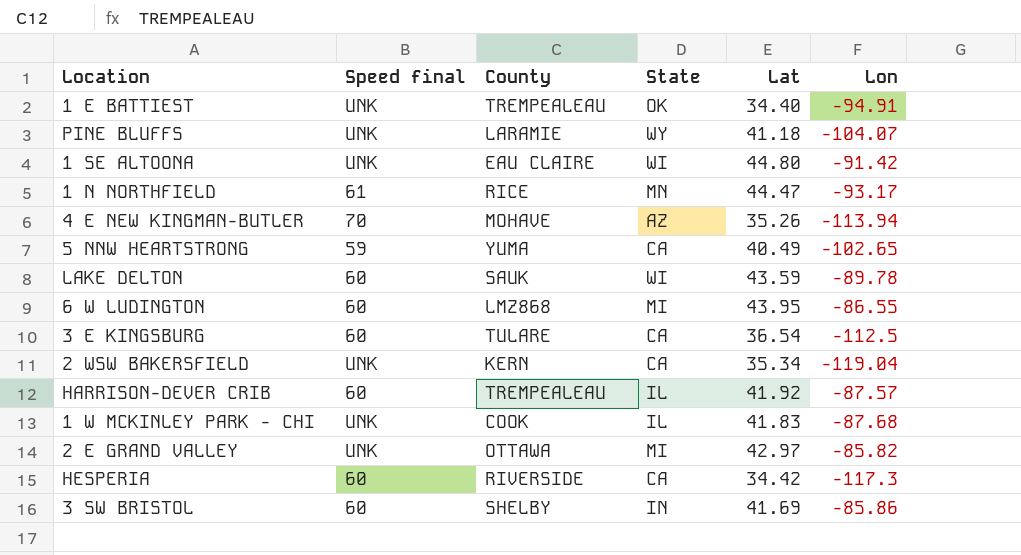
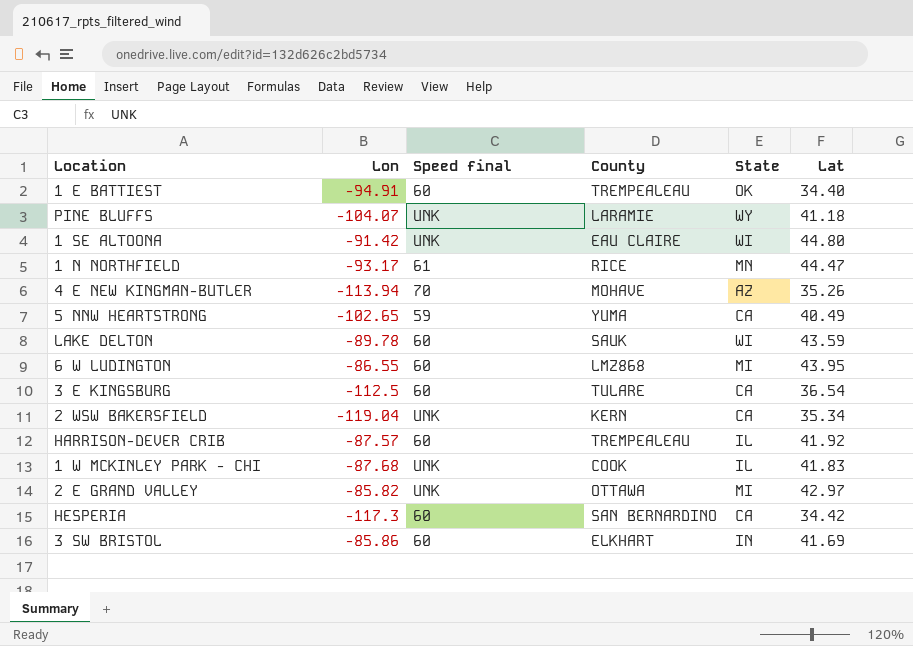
column Lon | position: 6 -> 2
1 E BATTIEST | Speed final: UNK -> 60
HESPERIA | County: RIVERSIDE -> SAN BERNARDINO
3 SW BRISTOL | County: SHELBY -> ELKHART

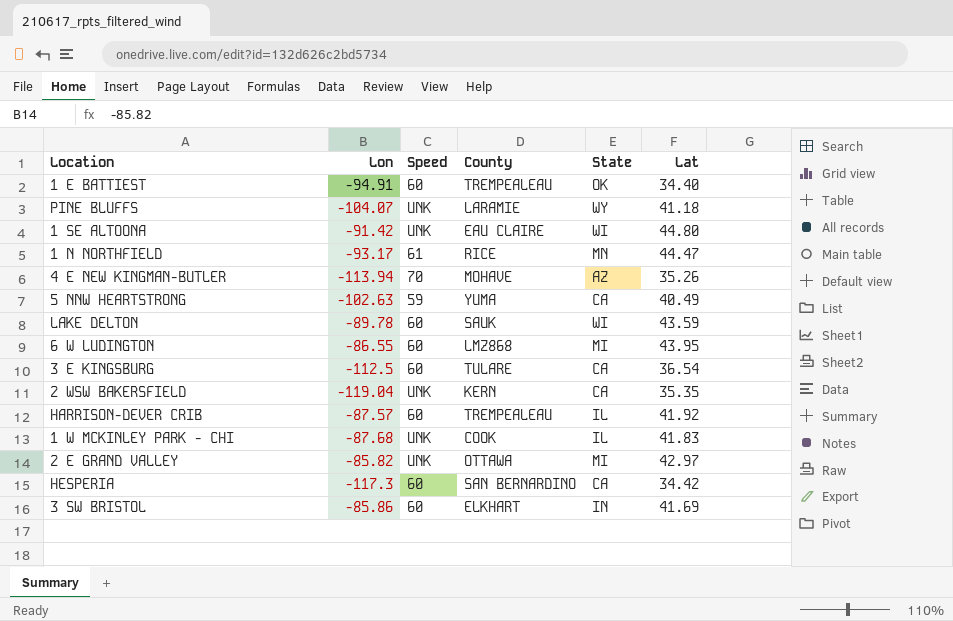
column name: Speed final -> Speed
5 NNW HEARTSTRONG | Lon: -102.65 -> -102.63
2 WSW BAKERSFIELD | Lat: 35.34 -> 35.35

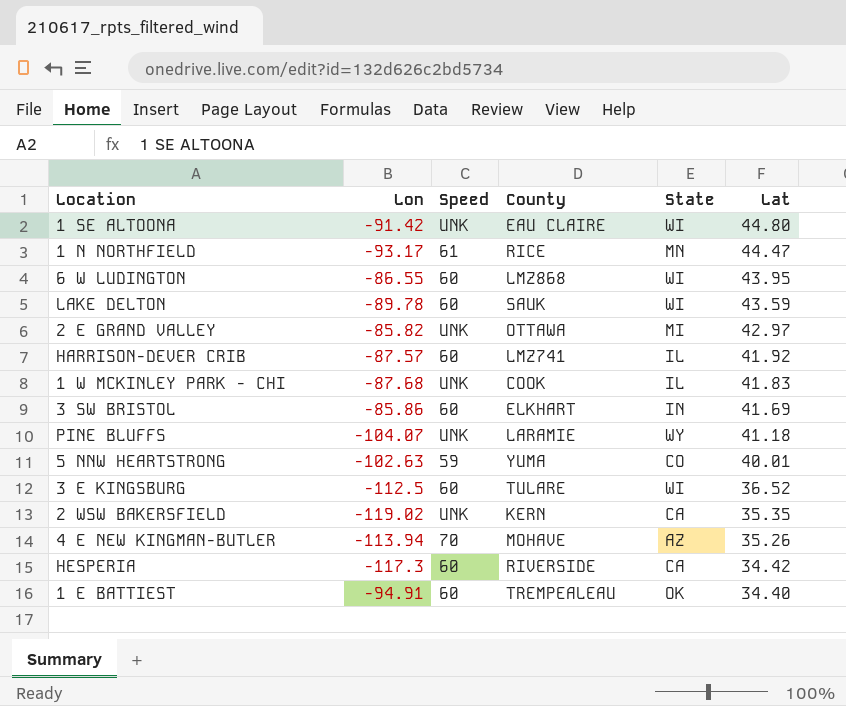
row order: none -> Lat descending
6 W LUDINGTON | State: MI -> WI
HARRISON-DEVER CRIB | County: TREMPEALEAU -> LMZ741
5 NNW HEARTSTRONG | State: CA -> CO
5 NNW HEARTSTRONG | Lat: 40.49 -> 40.01
3 E KINGSBURG | State: CA -> WI
3 E KINGSBURG | Lat: 36.54 -> 36.52
2 WSW BAKERSFIELD | Lon: -119.04 -> -119.02
HESPERIA | County: SAN BERNARDINO -> RIVERSIDE

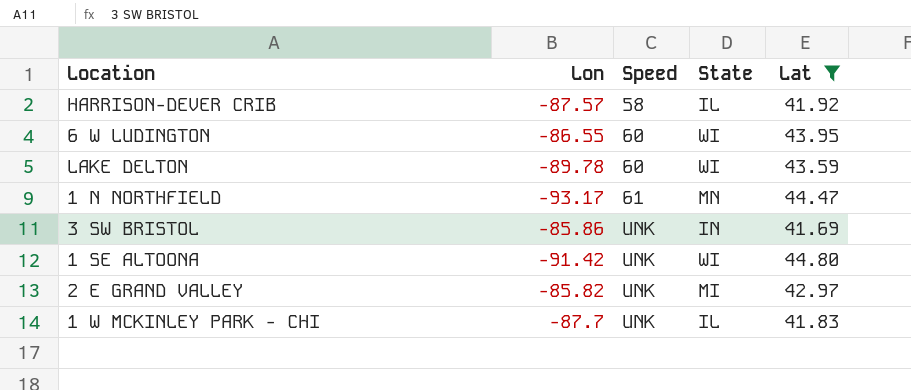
filter: none -> Lat >= 41.69
row order: Lat descending -> Speed ascending
column County | position: 4 -> none
HARRISON-DEVER CRIB | Speed: 60 -> 58
3 SW BRISTOL | Speed: 60 -> UNK
1 W MCKINLEY PARK - CHI | Lon: -87.68 -> -87.7

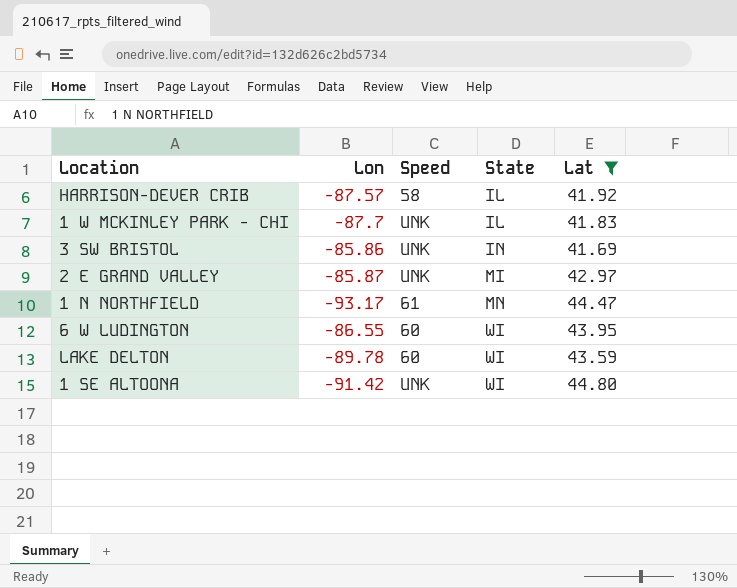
row order: Speed ascending -> State ascending
2 E GRAND VALLEY | Lon: -85.82 -> -85.87

